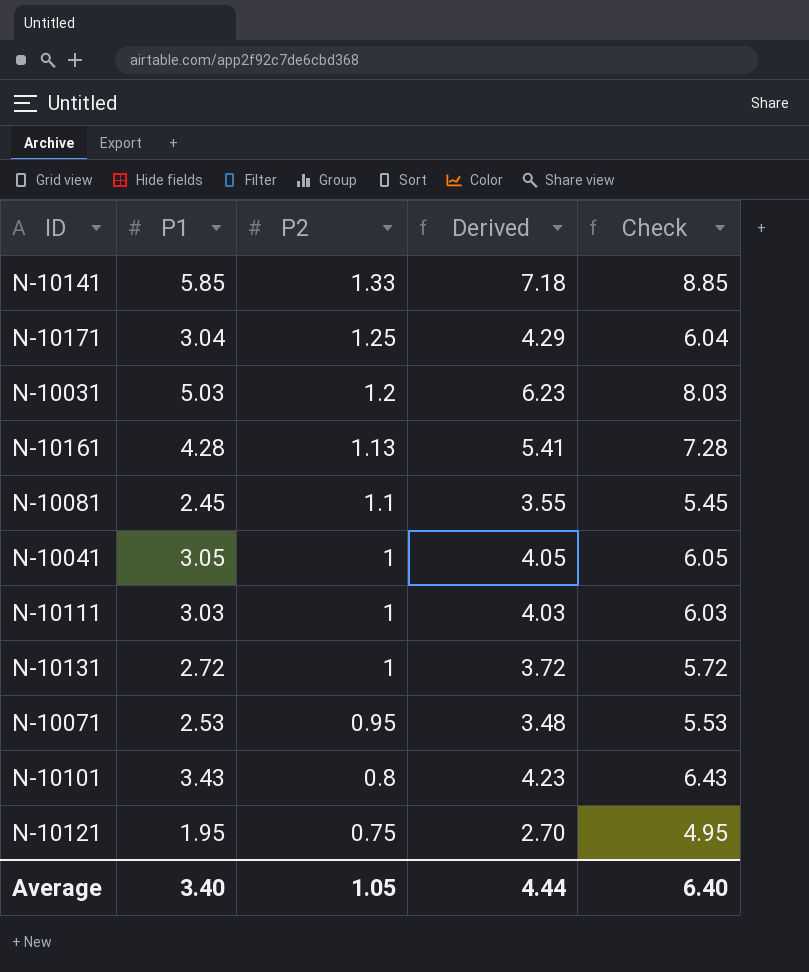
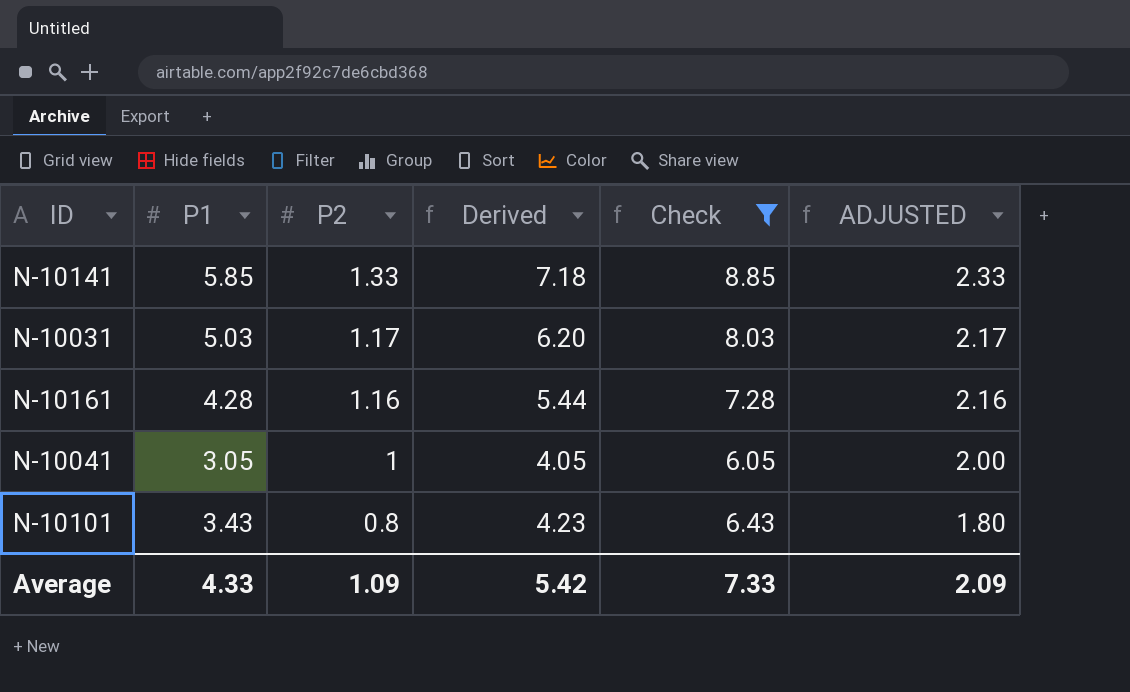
filter: none -> Check >= 6.05
column ADJUSTED | formula: none -> [P2] + 1
N-10031 | P2: 1.2 -> 1.17
N-10031 | Derived: 6.23 -> 6.20
N-10161 | P2: 1.13 -> 1.16
N-10161 | Derived: 5.41 -> 5.44
Average | P1: 3.40 -> 4.33
Average | P2: 1.05 -> 1.09
Average | Derived: 4.44 -> 5.42
Average | Check: 6.40 -> 7.33

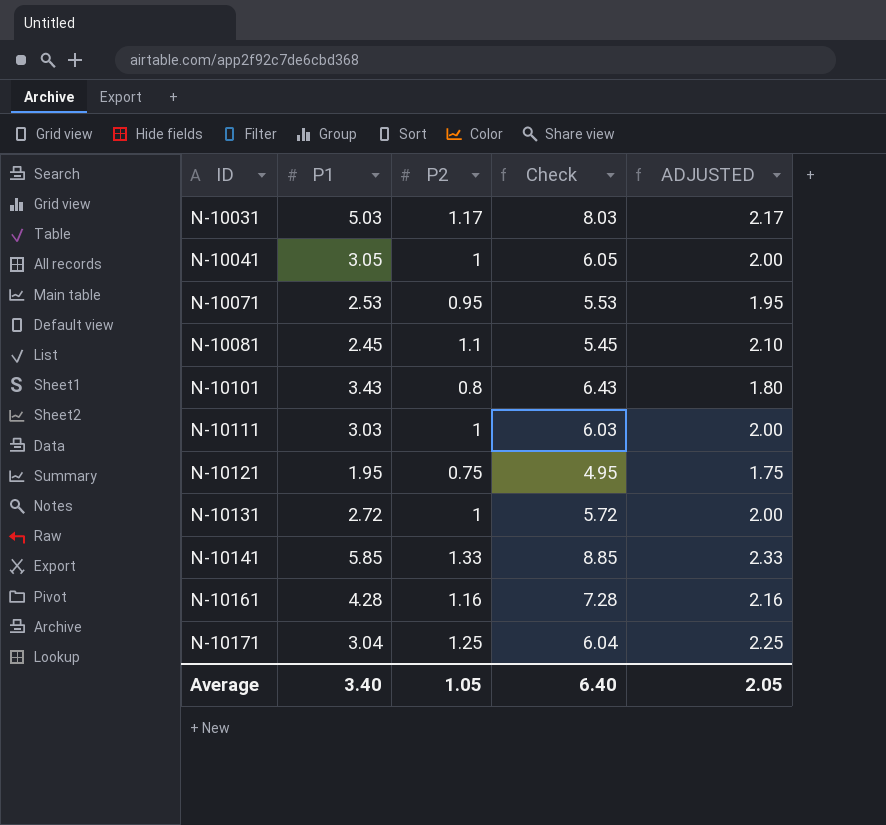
filter: Check >= 6.05 -> none
row order: P2 descending -> ID ascending
column Derived | formula: [P1] + [P2] -> none
Average | P1: 4.33 -> 3.40
Average | P2: 1.09 -> 1.05
Average | Check: 7.33 -> 6.40
Average | ADJUSTED: 2.09 -> 2.05

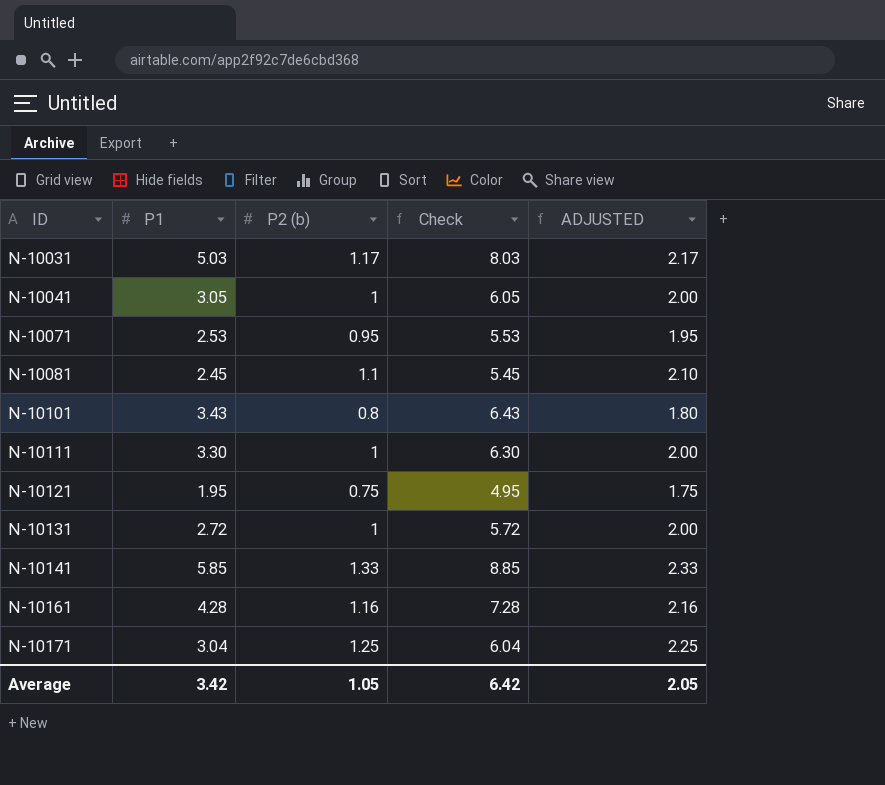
column name: P2 -> P2 (b)
N-10111 | P1: 3.03 -> 3.30
N-10111 | Check: 6.03 -> 6.30
Average | P1: 3.40 -> 3.42
Average | Check: 6.40 -> 6.42

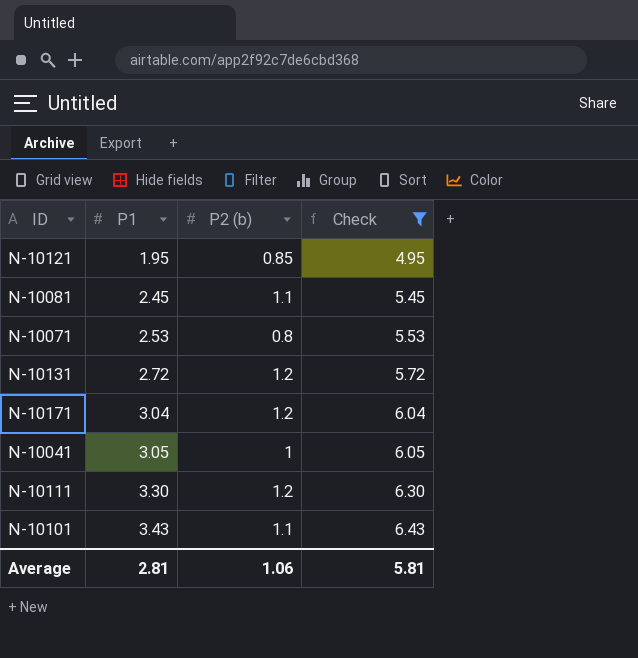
filter: none -> Check <= 6.43
row order: ID ascending -> P1 ascending
column ADJUSTED | formula: [P2 (b)] + 1 -> none
N-10121 | P2 (b): 0.75 -> 0.85
N-10071 | P2 (b): 0.95 -> 0.8
N-10131 | P2 (b): 1 -> 1.2
N-10171 | P2 (b): 1.25 -> 1.2
N-10111 | P2 (b): 1 -> 1.2
N-10101 | P2 (b): 0.8 -> 1.1
Average | P1: 3.42 -> 2.81
Average | P2 (b): 1.05 -> 1.06
Average | Check: 6.42 -> 5.81

